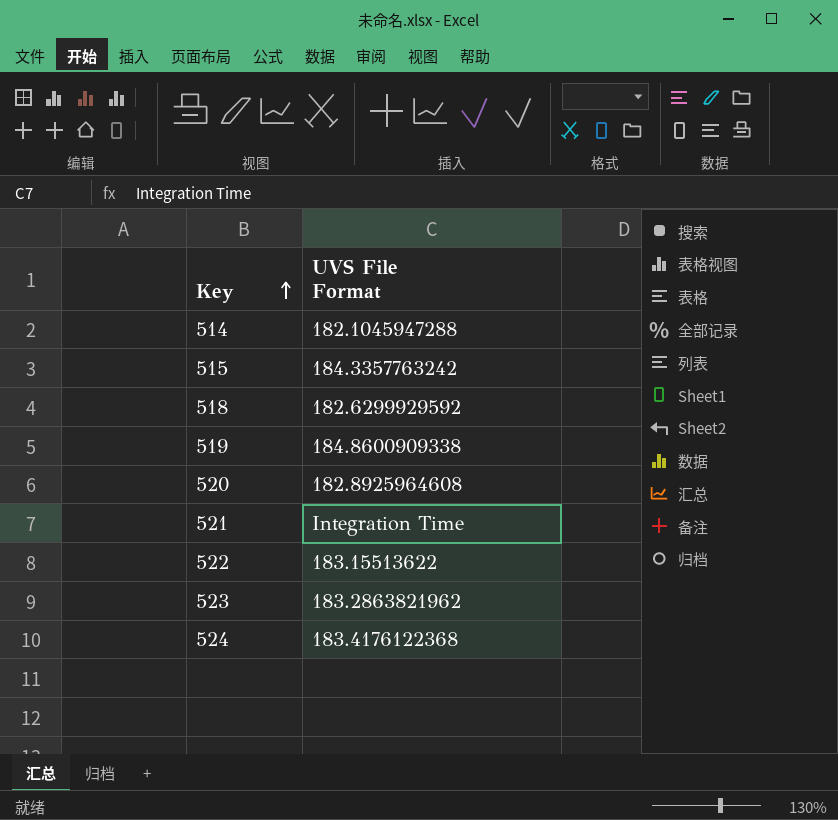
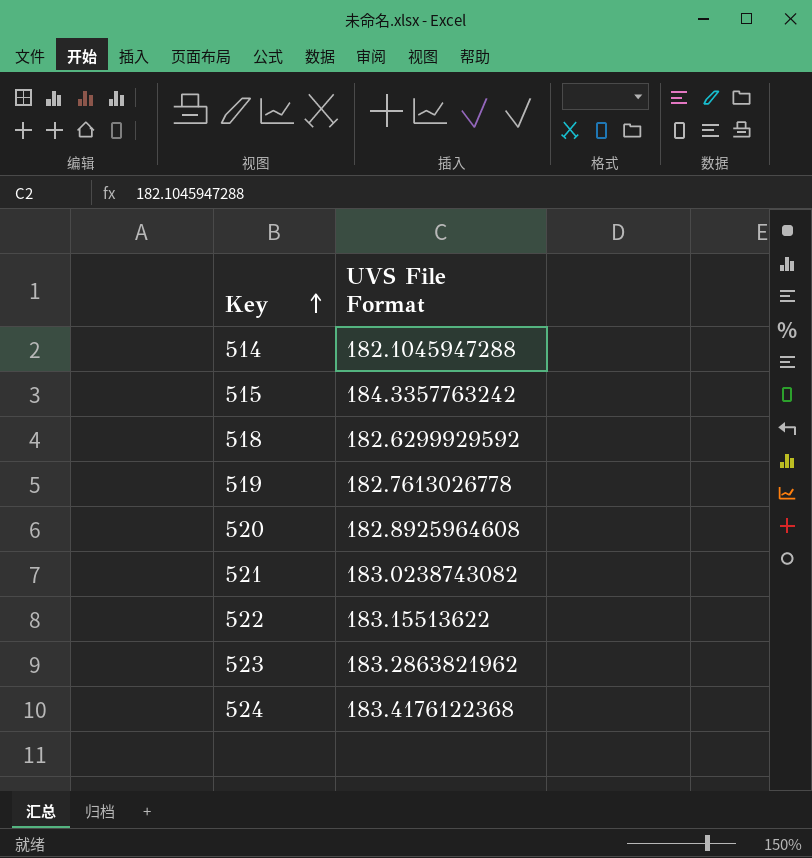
519 | UVS File Format: 184.8600909338 -> 182.7613026778
521 | UVS File Format: Integration Time -> 183.0238743082

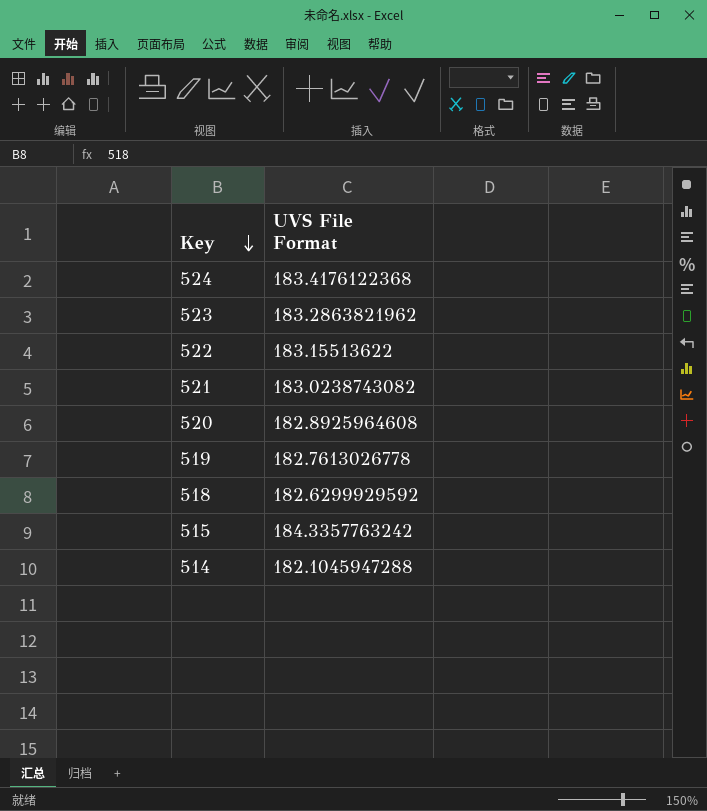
row order: Key ascending -> Key descending

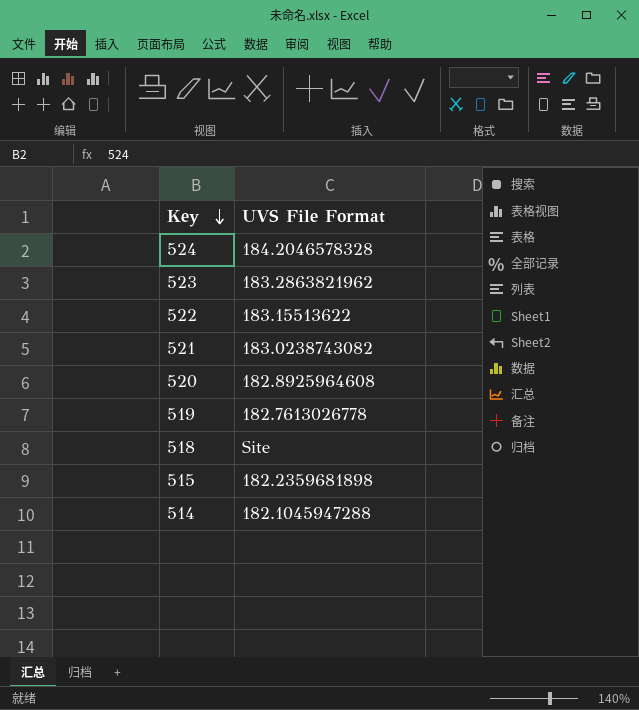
524 | UVS File Format: 183.4176122368 -> 184.2046578328
518 | UVS File Format: 182.6299929592 -> Site
515 | UVS File Format: 184.3357763242 -> 182.2359681898

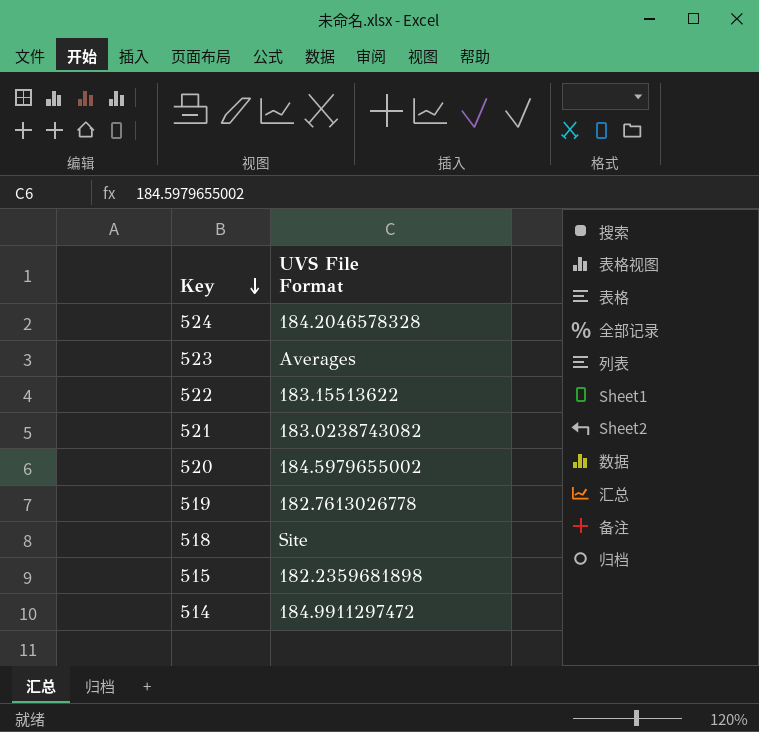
523 | UVS File Format: 183.2863821962 -> Averages
520 | UVS File Format: 182.8925964608 -> 184.5979655002
514 | UVS File Format: 182.1045947288 -> 184.9911297472

